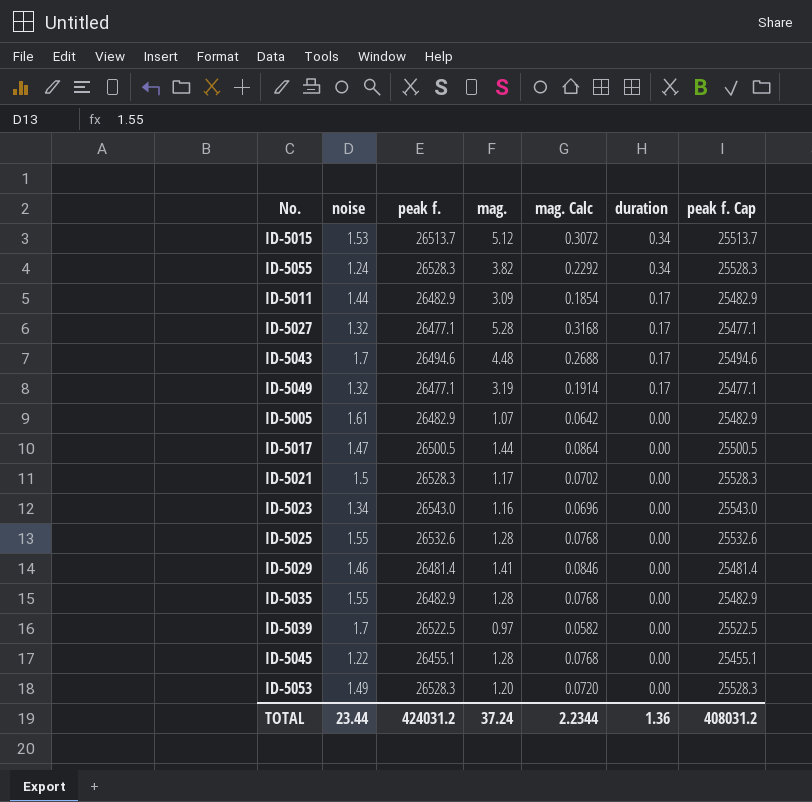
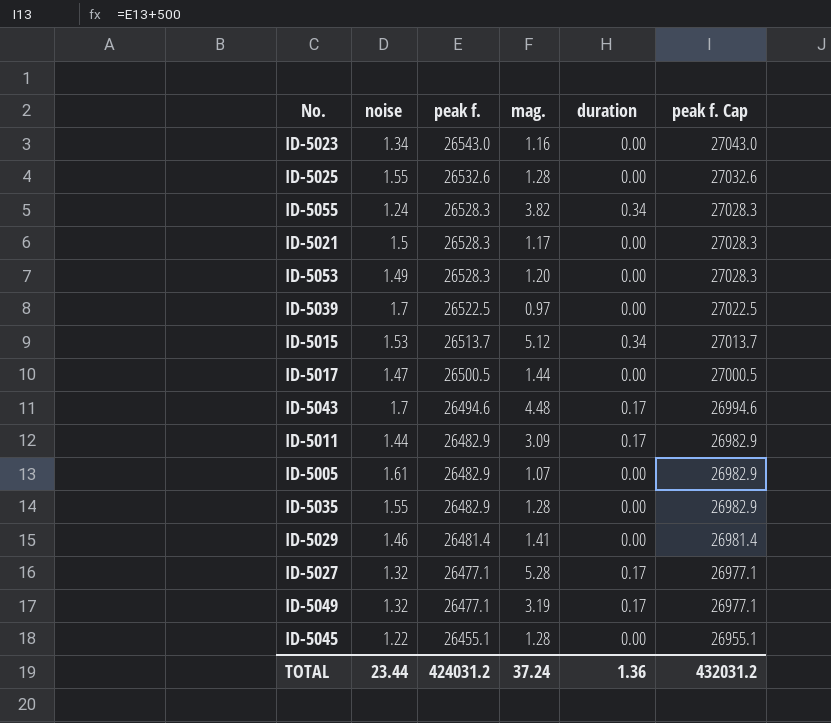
row order: duration descending -> peak f. descending
column mag. Calc | formula: [mag.] * 0.06 -> none
column peak f. Cap | formula: [peak f.] - 1000 -> [peak f.] + 500
TOTAL | peak f. Cap: 408031.2 -> 432031.2

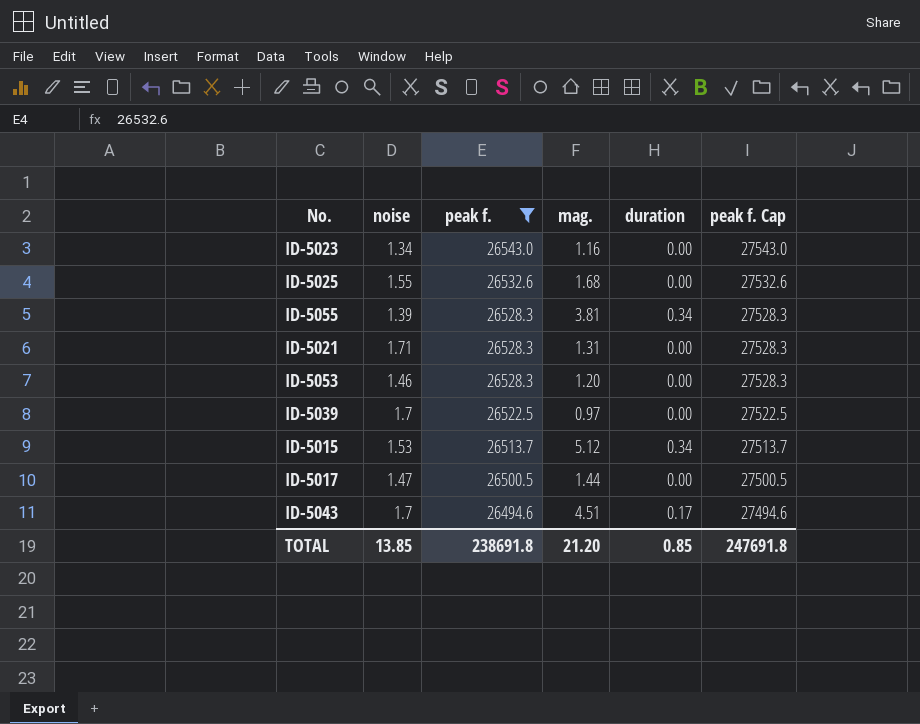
filter: none -> peak f. >= 26494.6
column peak f. Cap | formula: [peak f.] + 500 -> [peak f.] + 1000
ID-5025 | mag.: 1.28 -> 1.68
ID-5055 | noise: 1.24 -> 1.39
ID-5055 | mag.: 3.82 -> 3.81
ID-5021 | noise: 1.5 -> 1.71
ID-5021 | mag.: 1.17 -> 1.31
ID-5053 | noise: 1.49 -> 1.46
ID-5043 | mag.: 4.48 -> 4.51
TOTAL | noise: 23.44 -> 13.85
TOTAL | peak f.: 424031.2 -> 238691.8
TOTAL | mag.: 37.24 -> 21.20
TOTAL | duration: 1.36 -> 0.85
TOTAL | peak f. Cap: 432031.2 -> 247691.8

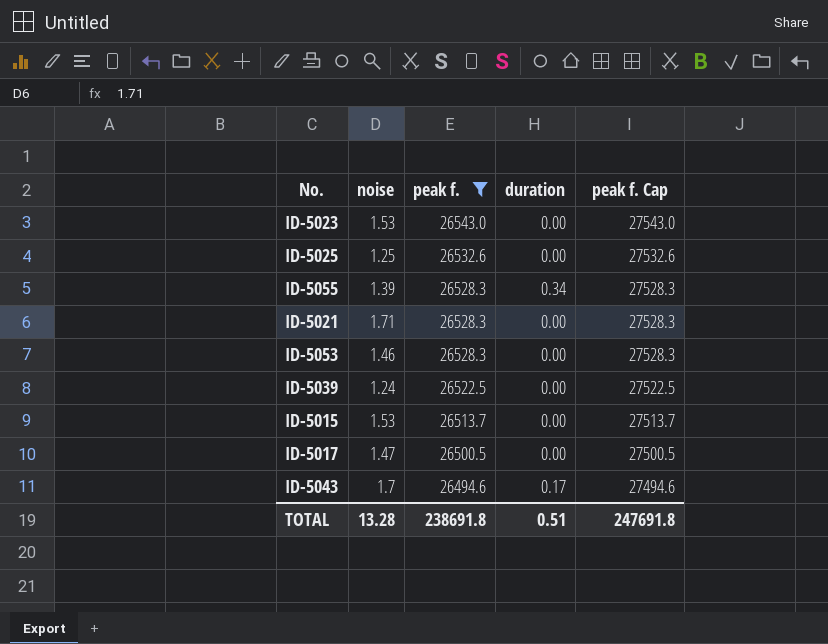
column mag. | position: 4 -> none
ID-5023 | noise: 1.34 -> 1.53
ID-5025 | noise: 1.55 -> 1.25
ID-5039 | noise: 1.7 -> 1.24
ID-5015 | duration: 0.34 -> 0.00
TOTAL | noise: 13.85 -> 13.28
TOTAL | duration: 0.85 -> 0.51

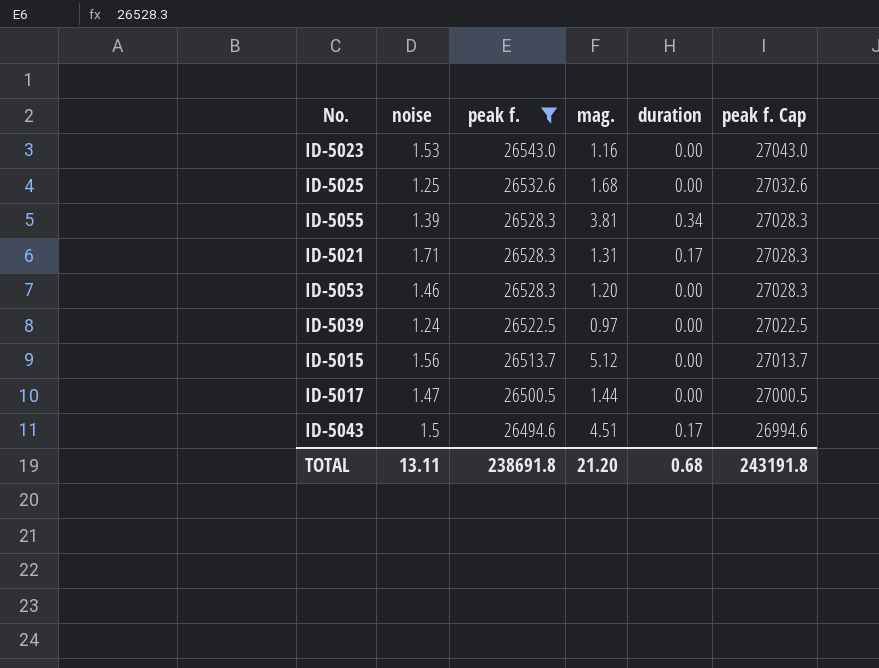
column mag. | position: none -> 4
column peak f. Cap | formula: [peak f.] + 1000 -> [peak f.] + 500
ID-5021 | duration: 0.00 -> 0.17
ID-5015 | noise: 1.53 -> 1.56
ID-5043 | noise: 1.7 -> 1.5
TOTAL | noise: 13.28 -> 13.11
TOTAL | duration: 0.51 -> 0.68
TOTAL | peak f. Cap: 247691.8 -> 243191.8

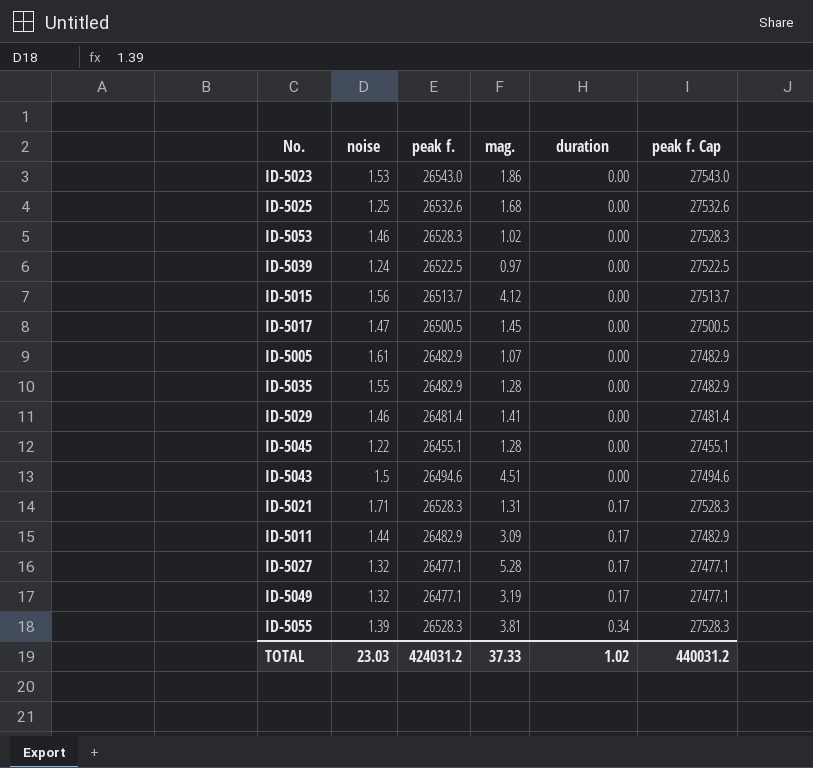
filter: peak f. >= 26494.6 -> none
row order: peak f. descending -> duration ascending
column peak f. Cap | formula: [peak f.] + 500 -> [peak f.] + 1000
ID-5023 | mag.: 1.16 -> 1.86
ID-5053 | mag.: 1.20 -> 1.02
ID-5015 | mag.: 5.12 -> 4.12
ID-5017 | mag.: 1.44 -> 1.45
ID-5043 | duration: 0.17 -> 0.00
TOTAL | noise: 13.11 -> 23.03
TOTAL | peak f.: 238691.8 -> 424031.2
TOTAL | mag.: 21.20 -> 37.33
TOTAL | duration: 0.68 -> 1.02
TOTAL | peak f. Cap: 243191.8 -> 440031.2

